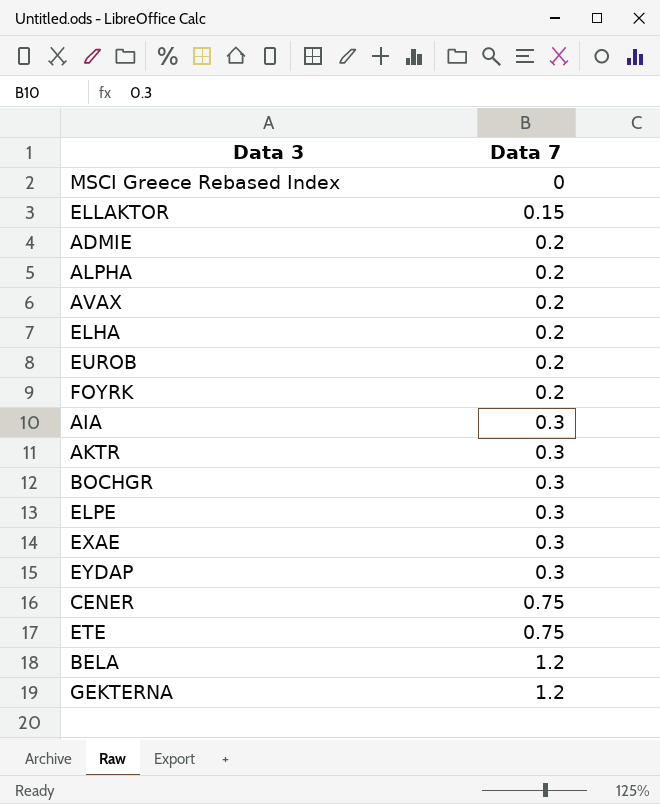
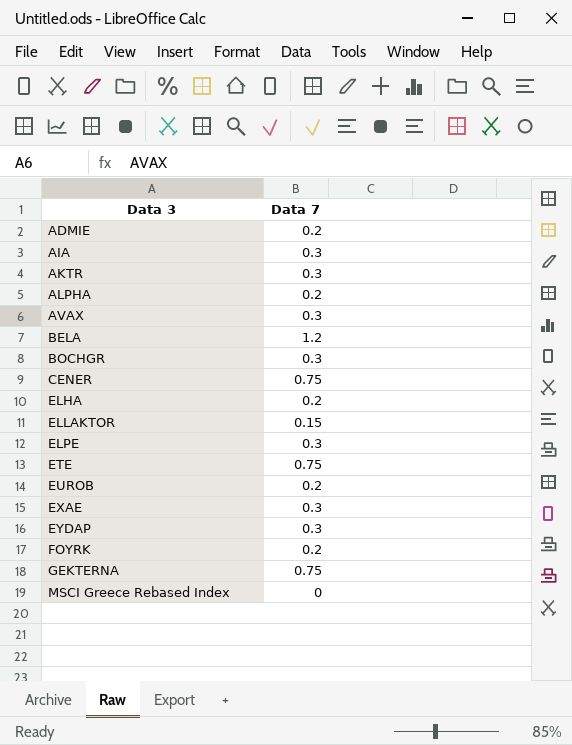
row order: Data 7 ascending -> Data 3 ascending
AVAX | Data 7: 0.2 -> 0.3
GEKTERNA | Data 7: 1.2 -> 0.75

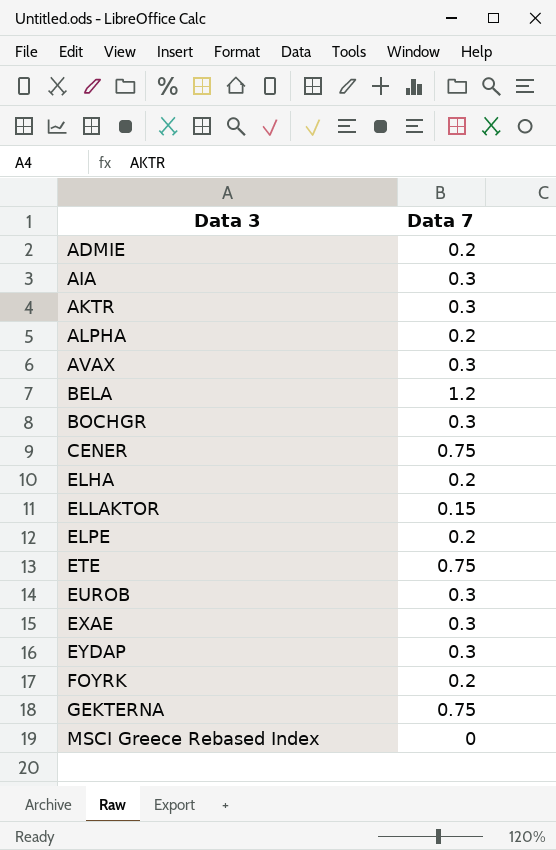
ELPE | Data 7: 0.3 -> 0.2
EUROB | Data 7: 0.2 -> 0.3

